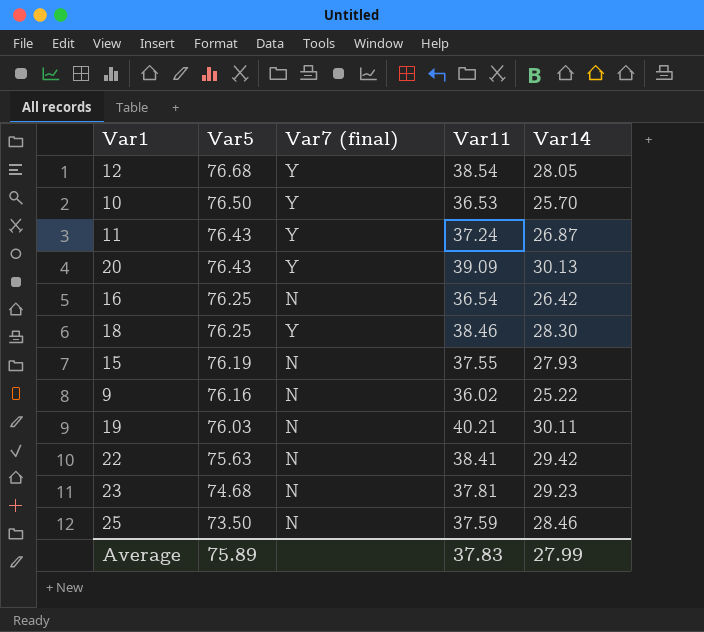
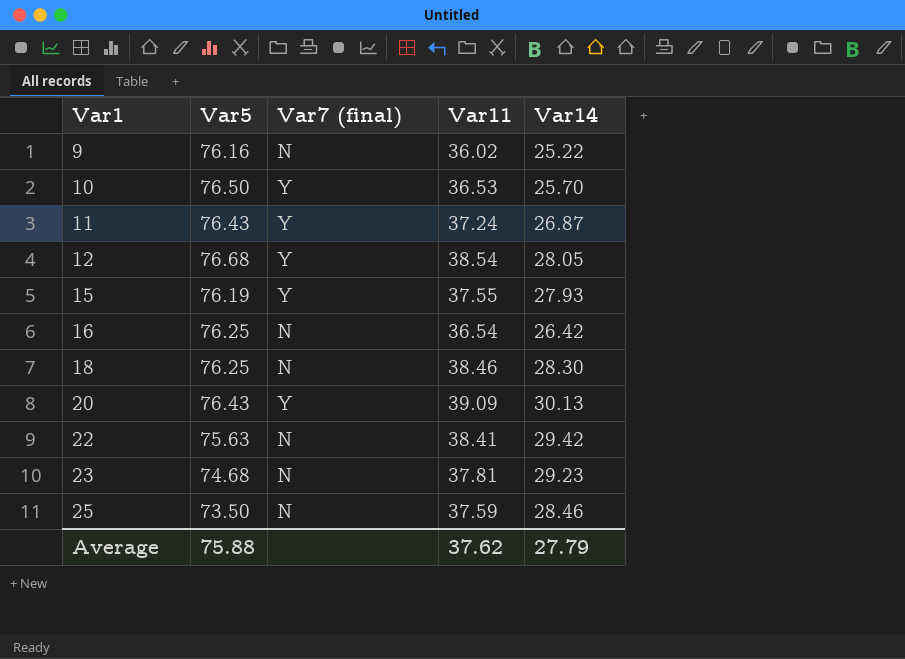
row order: Var5 descending -> Var1 ascending
row 19: 76.03 | N | 40.21 | 30.11 -> none
15 | Var7 (final): N -> Y
18 | Var7 (final): Y -> N
Average | Var5: 75.89 -> 75.88
Average | Var11: 37.83 -> 37.62
Average | Var14: 27.99 -> 27.79

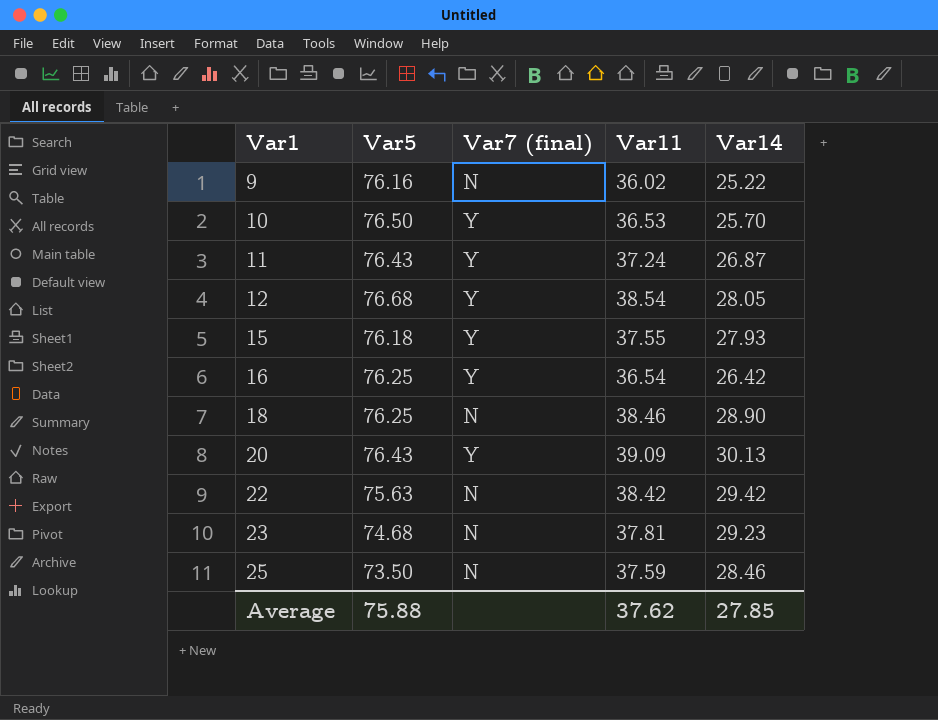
15 | Var5: 76.19 -> 76.18
16 | Var7 (final): N -> Y
18 | Var14: 28.30 -> 28.90
22 | Var11: 38.41 -> 38.42
Average | Var14: 27.79 -> 27.85

